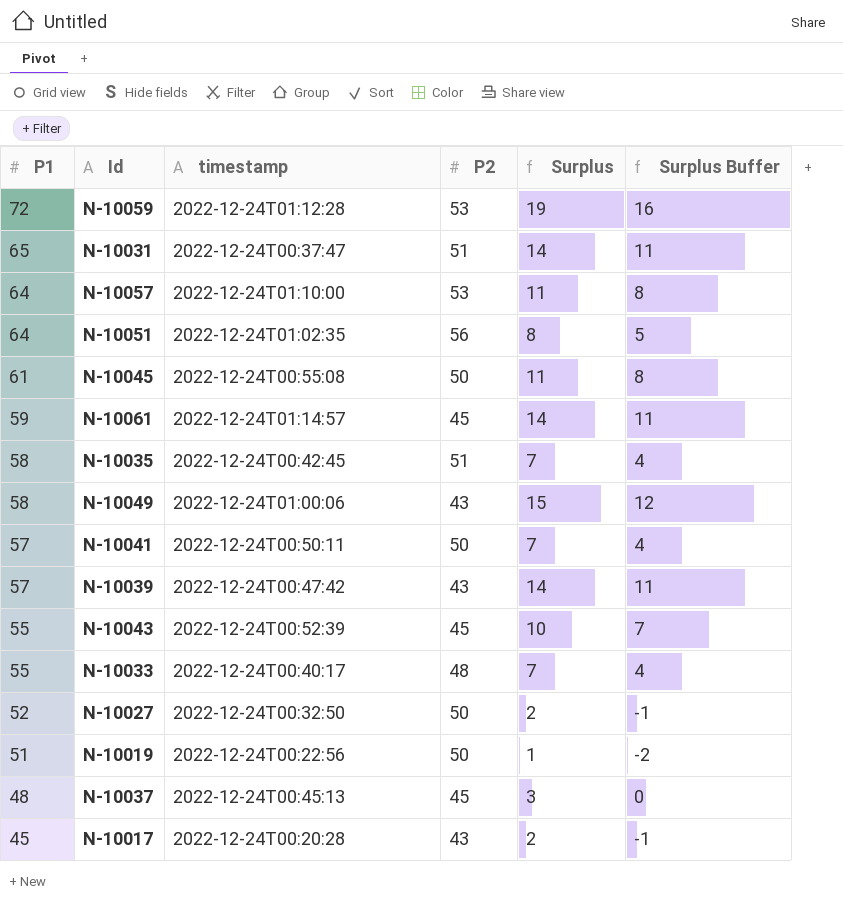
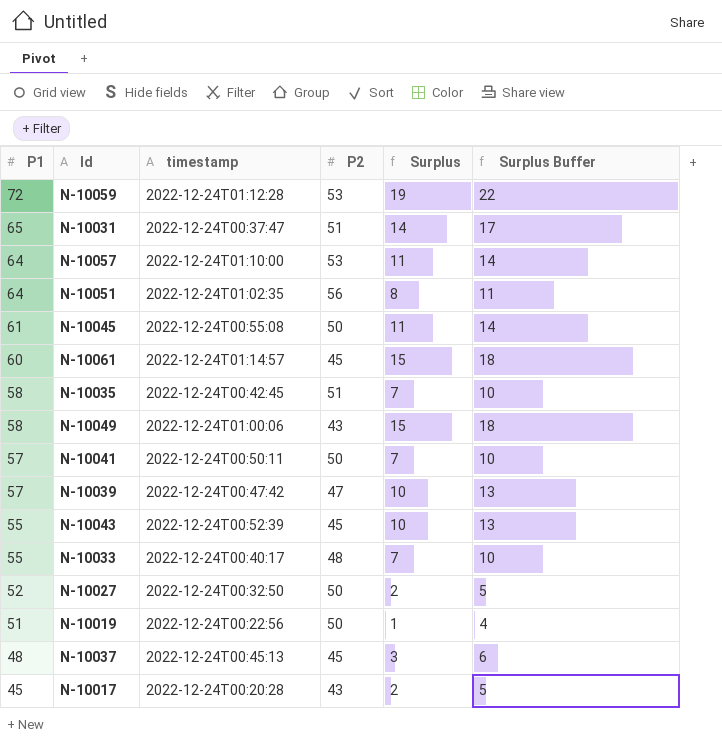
column Surplus Buffer | formula: [Surplus] - 3 -> [Surplus] + 3
N-10061 | P1: 59 -> 60
N-10061 | Surplus: 14 -> 15
N-10039 | P2: 43 -> 47
N-10039 | Surplus: 14 -> 10

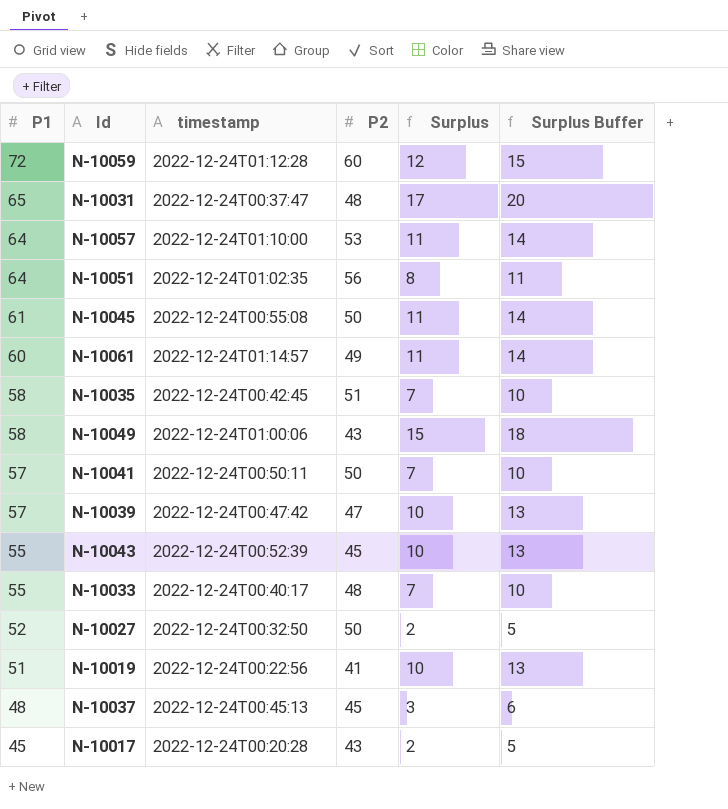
N-10059 | P2: 53 -> 60
N-10059 | Surplus: 19 -> 12
N-10059 | Surplus Buffer: 22 -> 15
N-10031 | P2: 51 -> 48
N-10031 | Surplus: 14 -> 17
N-10031 | Surplus Buffer: 17 -> 20
N-10061 | P2: 45 -> 49
N-10061 | Surplus: 15 -> 11
N-10061 | Surplus Buffer: 18 -> 14
N-10019 | P2: 50 -> 41
N-10019 | Surplus: 1 -> 10
N-10019 | Surplus Buffer: 4 -> 13

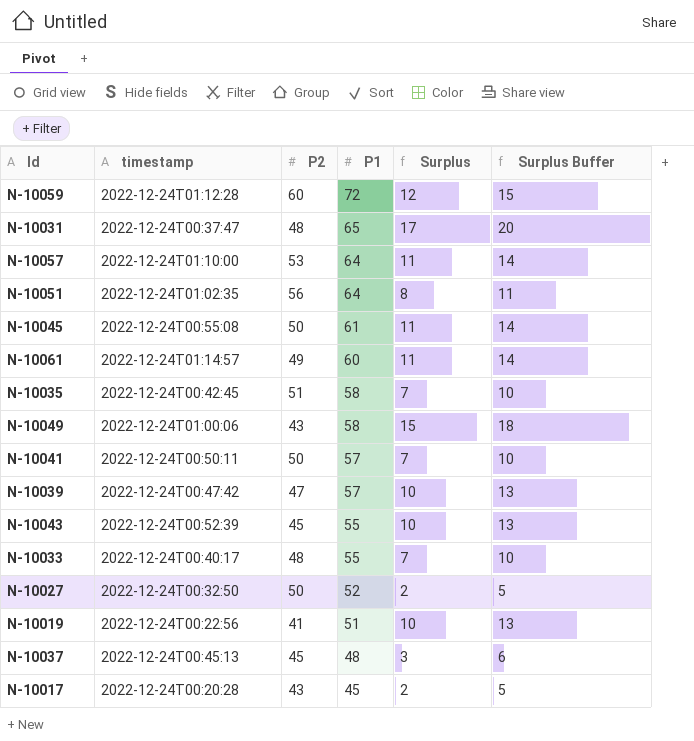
column P1 | position: 1 -> 4

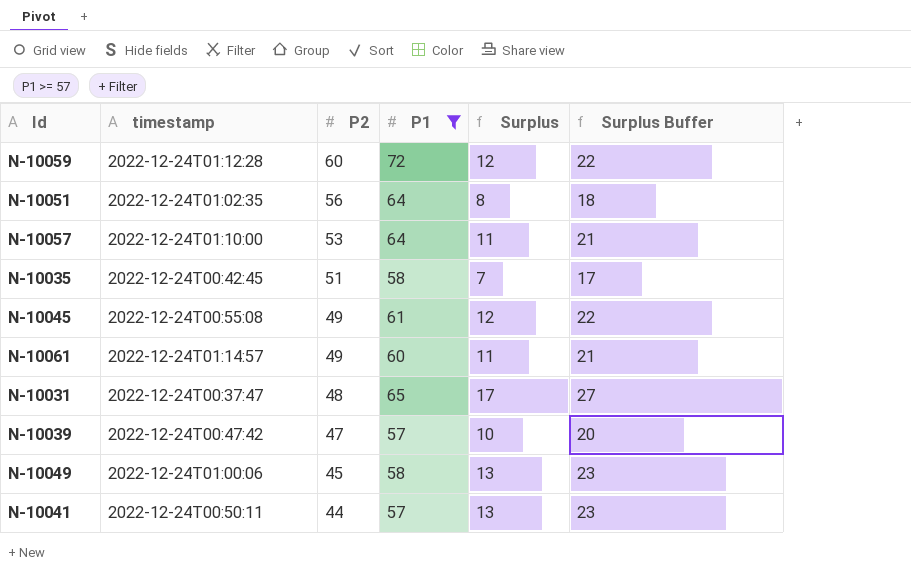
filter: none -> P1 >= 57
row order: P1 descending -> P2 descending
column Surplus Buffer | formula: [Surplus] + 3 -> [Surplus] + 10
N-10045 | P2: 50 -> 49
N-10045 | Surplus: 11 -> 12
N-10049 | P2: 43 -> 45
N-10049 | Surplus: 15 -> 13
N-10041 | P2: 50 -> 44
N-10041 | Surplus: 7 -> 13

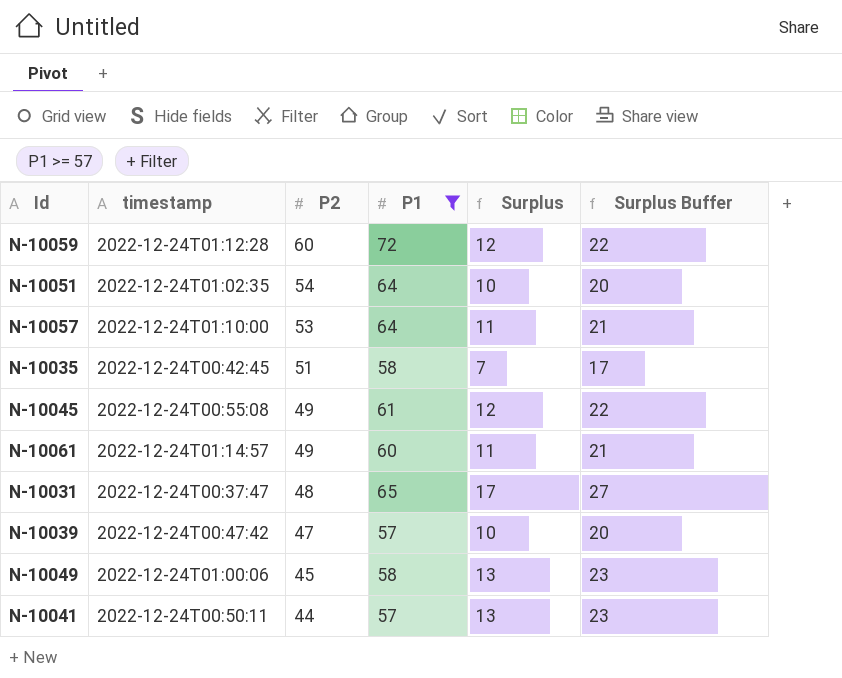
N-10051 | P2: 56 -> 54
N-10051 | Surplus: 8 -> 10
N-10051 | Surplus Buffer: 18 -> 20

